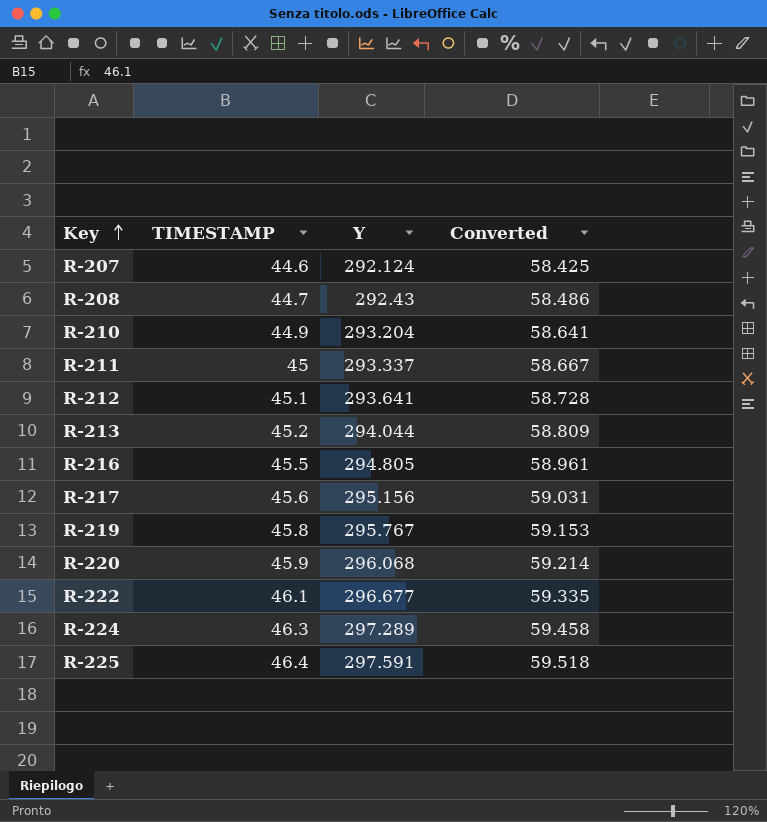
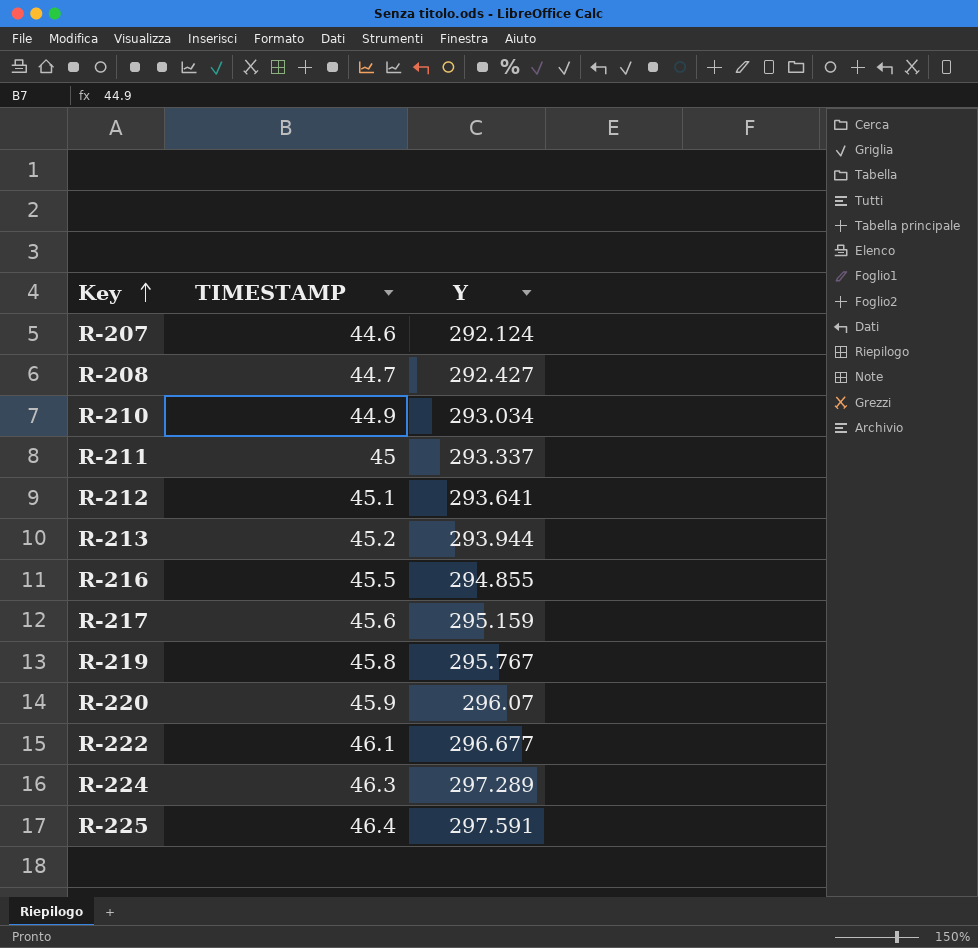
column Converted | formula: [Y] * 0.2 -> none
R-208 | Y: 292.43 -> 292.427
R-210 | Y: 293.204 -> 293.034
R-213 | Y: 294.044 -> 293.944
R-216 | Y: 294.805 -> 294.855
R-217 | Y: 295.156 -> 295.159
R-220 | Y: 296.068 -> 296.07

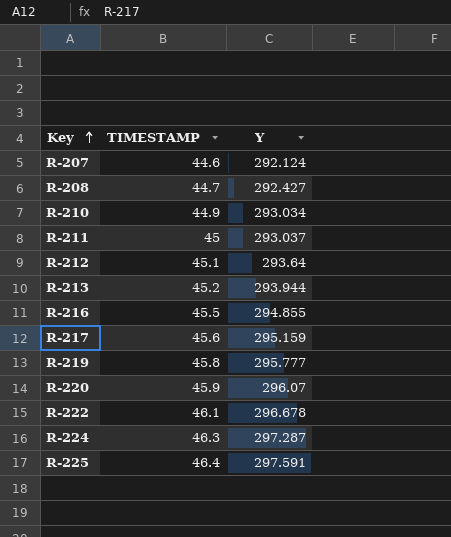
R-211 | Y: 293.337 -> 293.037
R-212 | Y: 293.641 -> 293.64
R-219 | Y: 295.767 -> 295.777
R-222 | Y: 296.677 -> 296.678
R-224 | Y: 297.289 -> 297.287

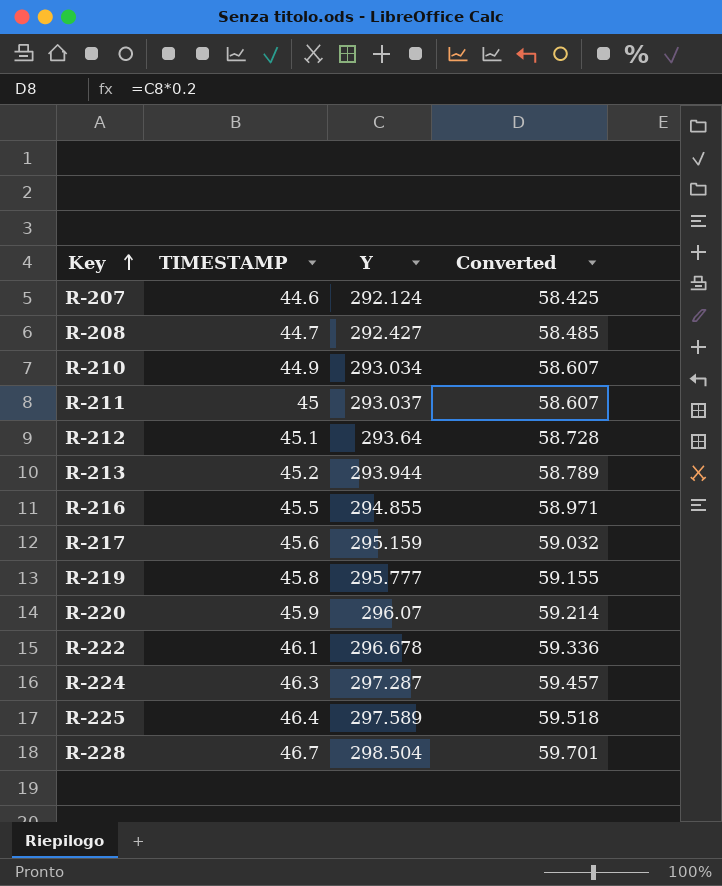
column Converted | formula: none -> [Y] * 0.2
R-225 | Y: 297.591 -> 297.589
row R-228: none -> 46.7 | 298.504 | 59.701

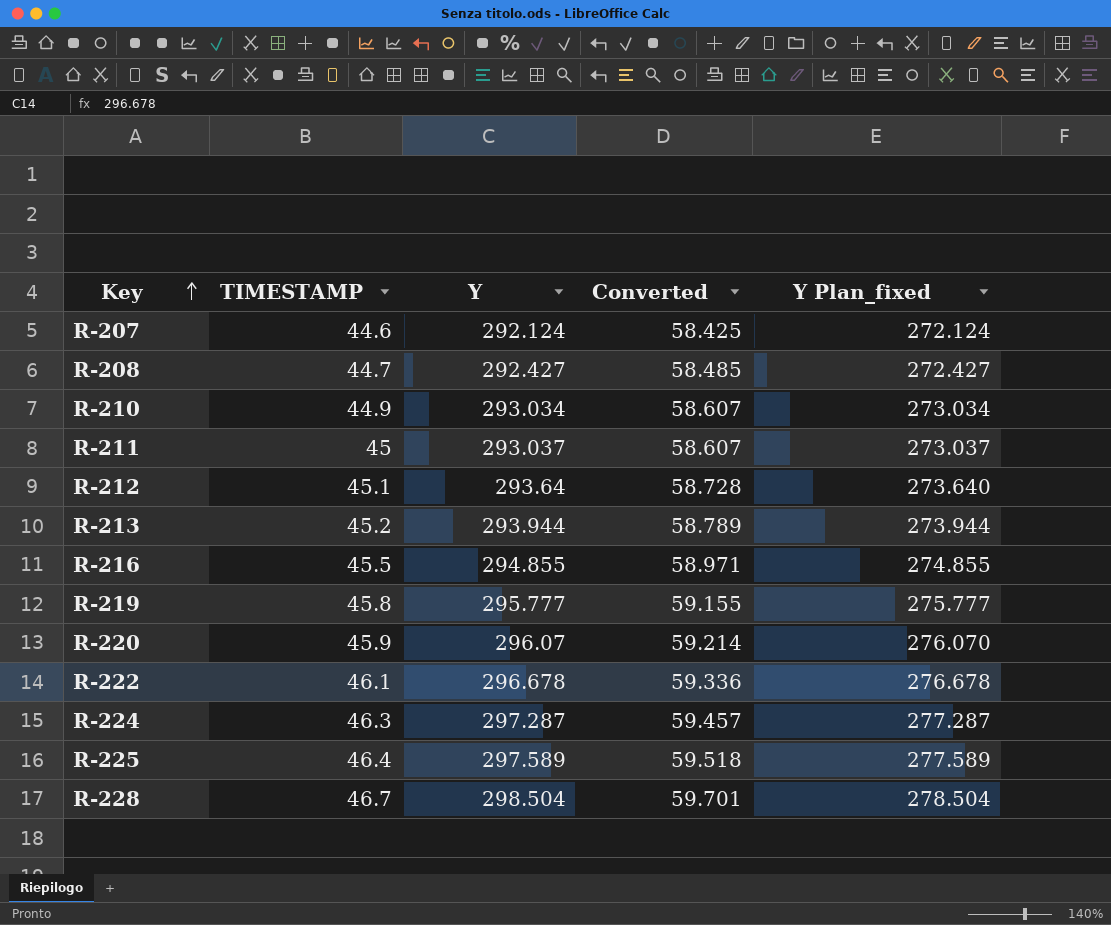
column Y Plan_fixed | formula: none -> [Y] - 20
row R-217: 45.6 | 295.159 | 59.032 -> none

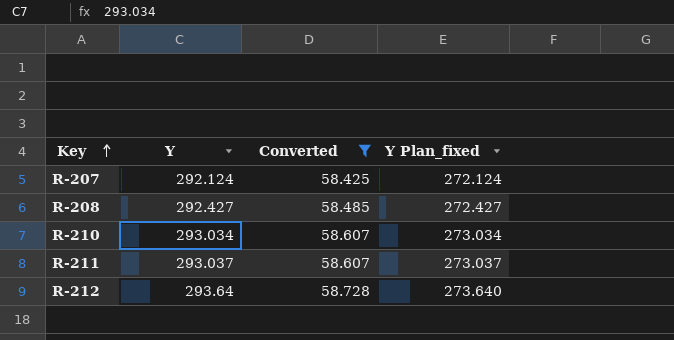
filter: none -> Converted <= 58.728
column TIMESTAMP | position: 2 -> none

